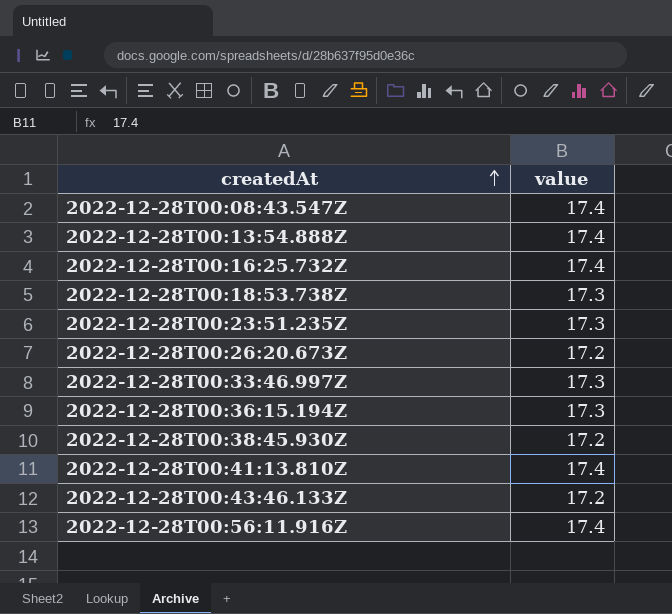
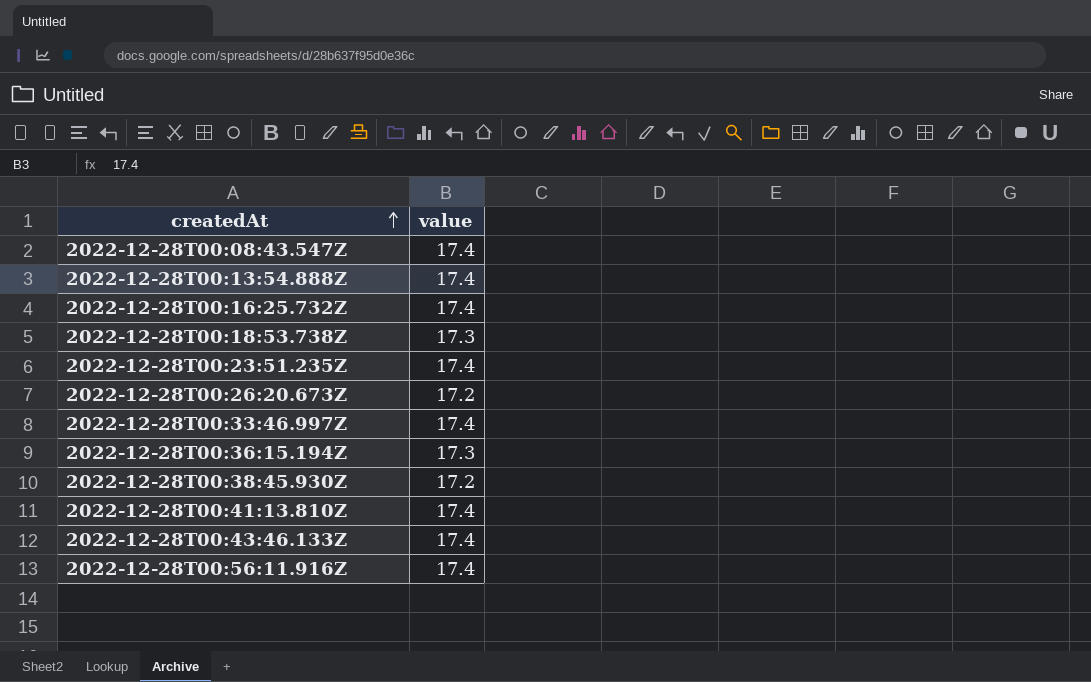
2022-12-28T00:23:51.235Z | value: 17.3 -> 17.4
2022-12-28T00:33:46.997Z | value: 17.3 -> 17.4
2022-12-28T00:43:46.133Z | value: 17.2 -> 17.4

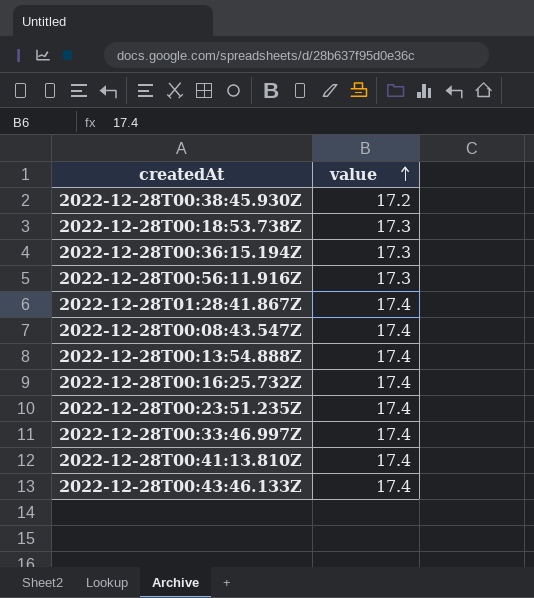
row order: createdAt ascending -> value ascending
row 2022-12-28T00:26:20.673Z: 17.2 -> none
2022-12-28T00:56:11.916Z | value: 17.4 -> 17.3
row 2022-12-28T01:28:41.867Z: none -> 17.4

